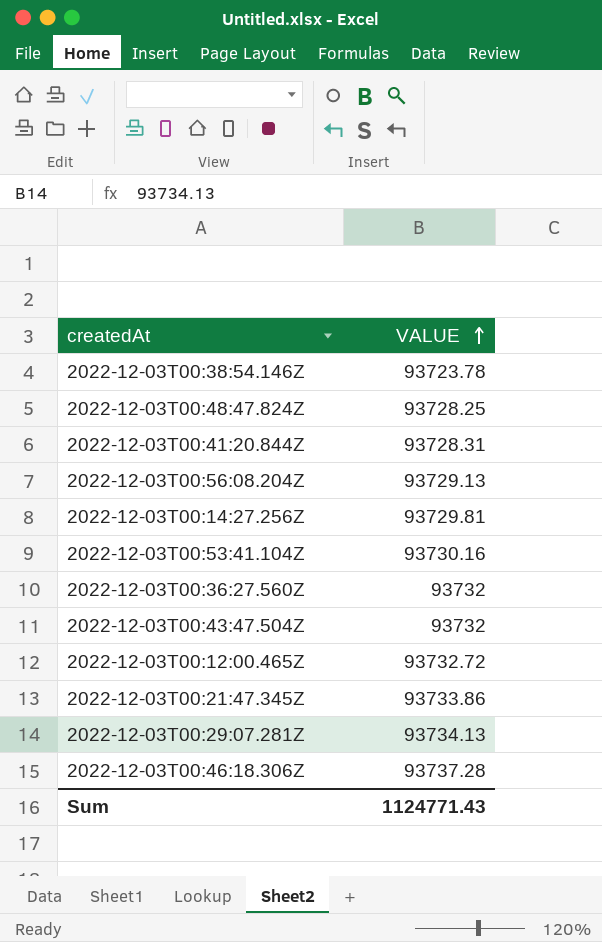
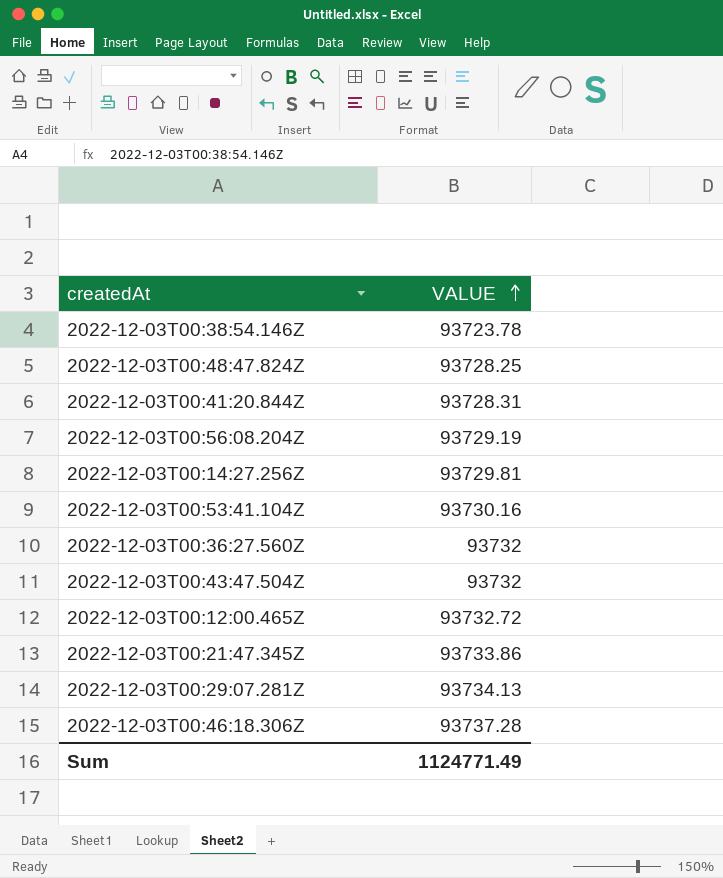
2022-12-03T00:56:08.204Z | VALUE: 93729.13 -> 93729.19
Sum | VALUE: 1124771.43 -> 1124771.49

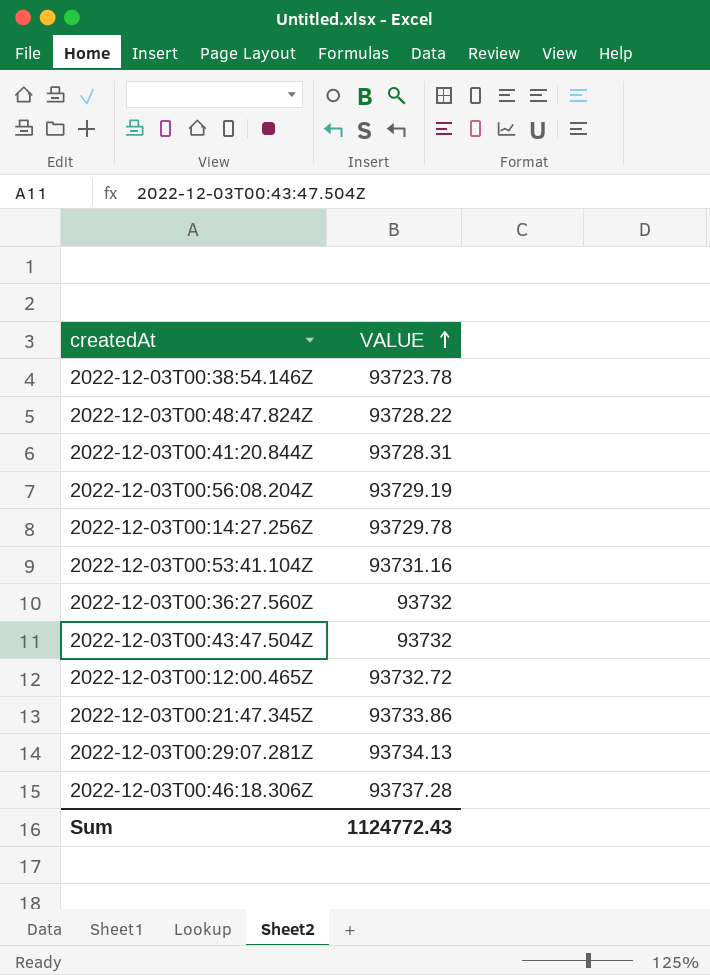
2022-12-03T00:48:47.824Z | VALUE: 93728.25 -> 93728.22
2022-12-03T00:14:27.256Z | VALUE: 93729.81 -> 93729.78
2022-12-03T00:53:41.104Z | VALUE: 93730.16 -> 93731.16
Sum | VALUE: 1124771.49 -> 1124772.43

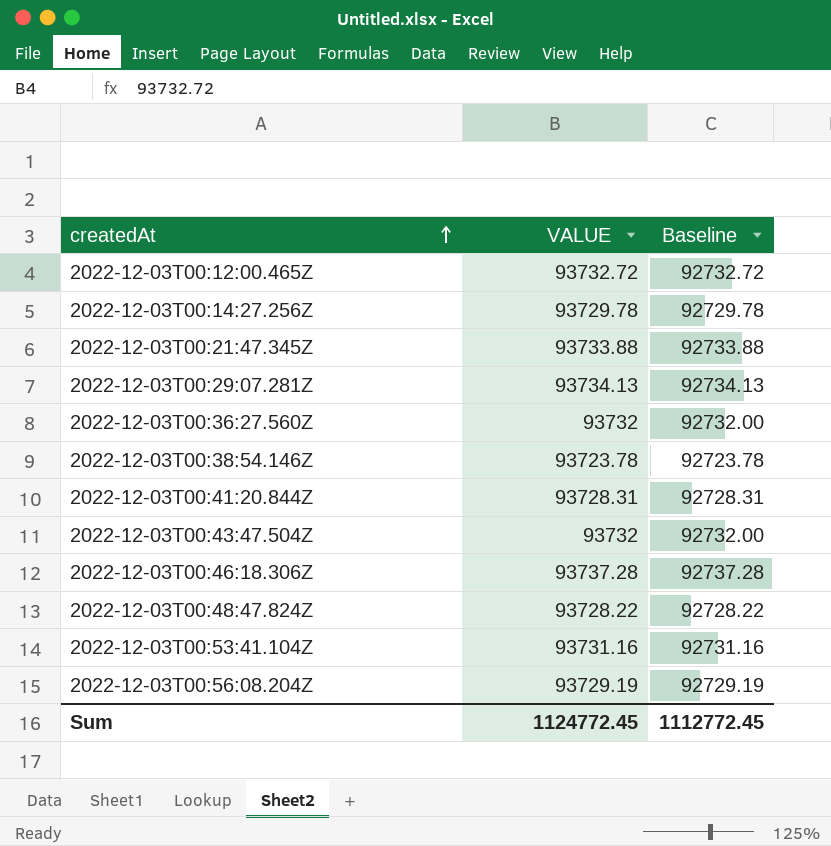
row order: VALUE ascending -> createdAt ascending
column Baseline | formula: none -> [VALUE] - 1000
2022-12-03T00:21:47.345Z | VALUE: 93733.86 -> 93733.88
Sum | VALUE: 1124772.43 -> 1124772.45

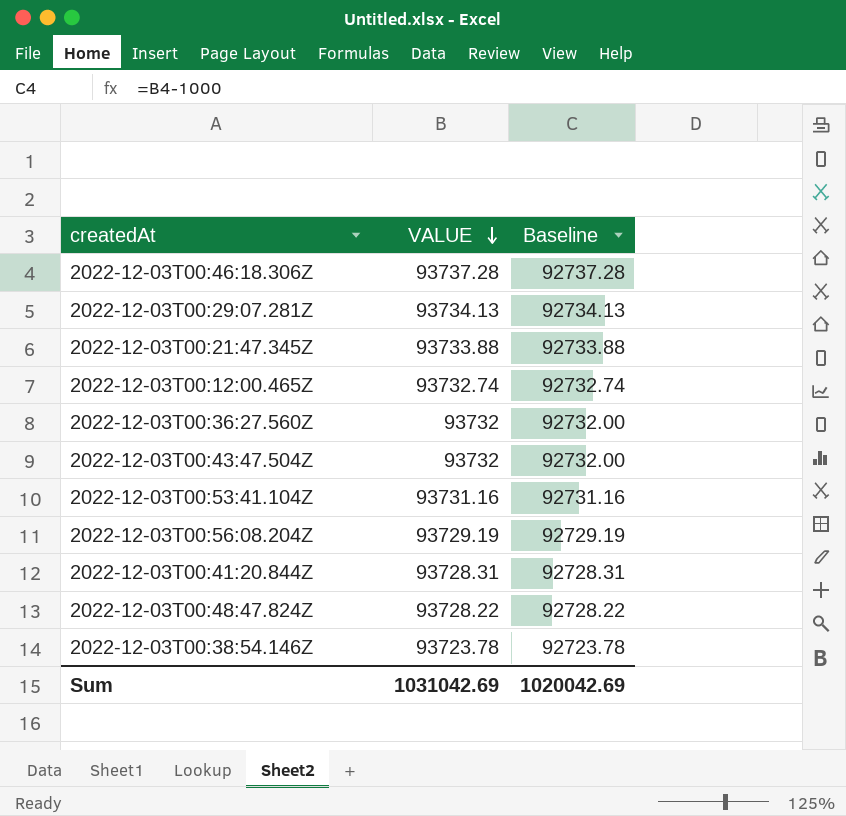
row order: createdAt ascending -> VALUE descending
row 2022-12-03T00:14:27.256Z: 93729.78 | 92729.78 -> none
2022-12-03T00:12:00.465Z | VALUE: 93732.72 -> 93732.74
2022-12-03T00:12:00.465Z | Baseline: 92732.72 -> 92732.74
Sum | VALUE: 1124772.45 -> 1031042.69
Sum | Baseline: 1112772.45 -> 1020042.69

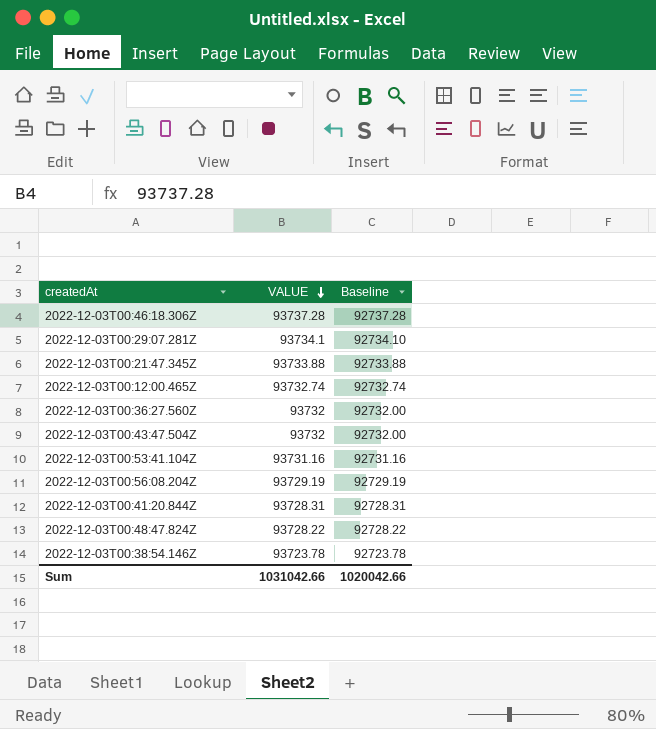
2022-12-03T00:29:07.281Z | VALUE: 93734.13 -> 93734.1
2022-12-03T00:29:07.281Z | Baseline: 92734.13 -> 92734.10
Sum | VALUE: 1031042.69 -> 1031042.66
Sum | Baseline: 1020042.69 -> 1020042.66

